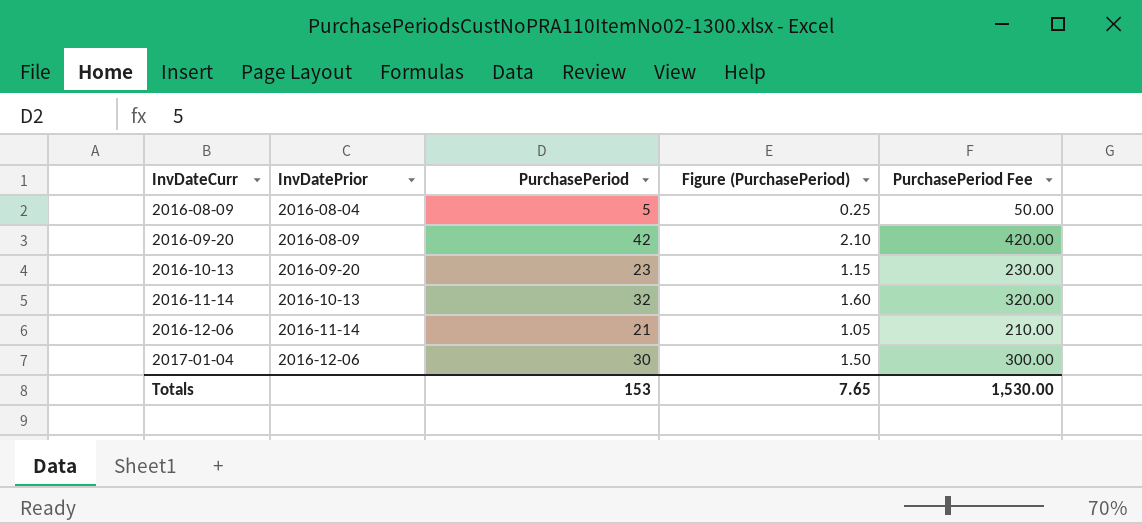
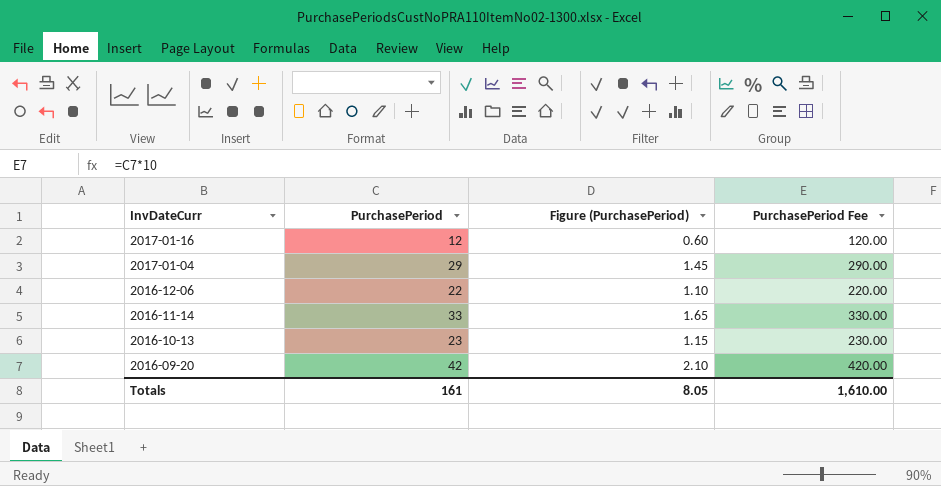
row order: InvDateCurr ascending -> InvDateCurr descending
column InvDatePrior | position: 2 -> none
row 2016-08-09: 2016-08-04 | 5 | 0.25 | 50.00 -> none
row 2017-01-16: none -> 12 | 0.60 | 120.00
2017-01-04 | PurchasePeriod: 30 -> 29
2017-01-04 | Figure (PurchasePeriod): 1.50 -> 1.45
2017-01-04 | PurchasePeriod Fee: 300.00 -> 290.00
2016-12-06 | PurchasePeriod: 21 -> 22
2016-12-06 | Figure (PurchasePeriod): 1.05 -> 1.10
2016-12-06 | PurchasePeriod Fee: 210.00 -> 220.00
2016-11-14 | PurchasePeriod: 32 -> 33
2016-11-14 | Figure (PurchasePeriod): 1.60 -> 1.65
2016-11-14 | PurchasePeriod Fee: 320.00 -> 330.00
Totals | PurchasePeriod: 153 -> 161
Totals | Figure (PurchasePeriod): 7.65 -> 8.05
Totals | PurchasePeriod Fee: 1,530.00 -> 1,610.00

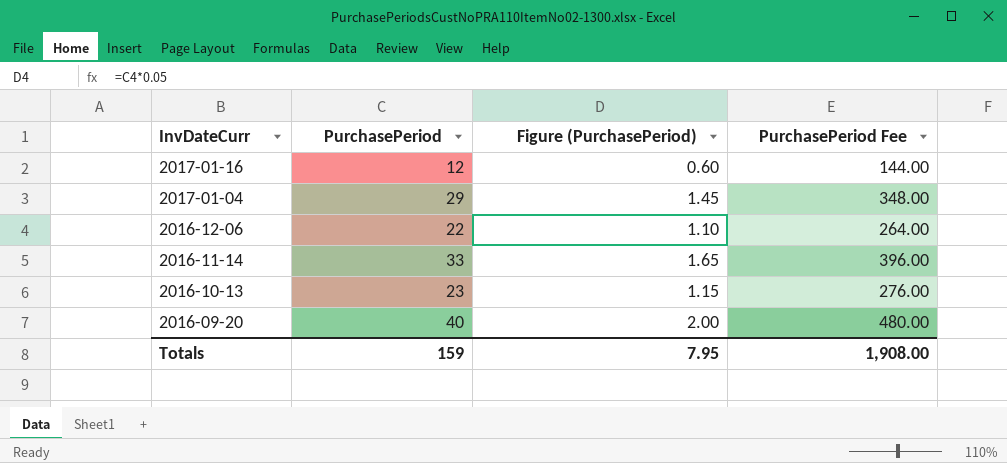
column PurchasePeriod Fee | formula: [PurchasePeriod] * 10 -> [PurchasePeriod] * 12
2016-09-20 | PurchasePeriod: 42 -> 40
2016-09-20 | Figure (PurchasePeriod): 2.10 -> 2.00
Totals | PurchasePeriod: 161 -> 159
Totals | Figure (PurchasePeriod): 8.05 -> 7.95
Totals | PurchasePeriod Fee: 1,610.00 -> 1,908.00

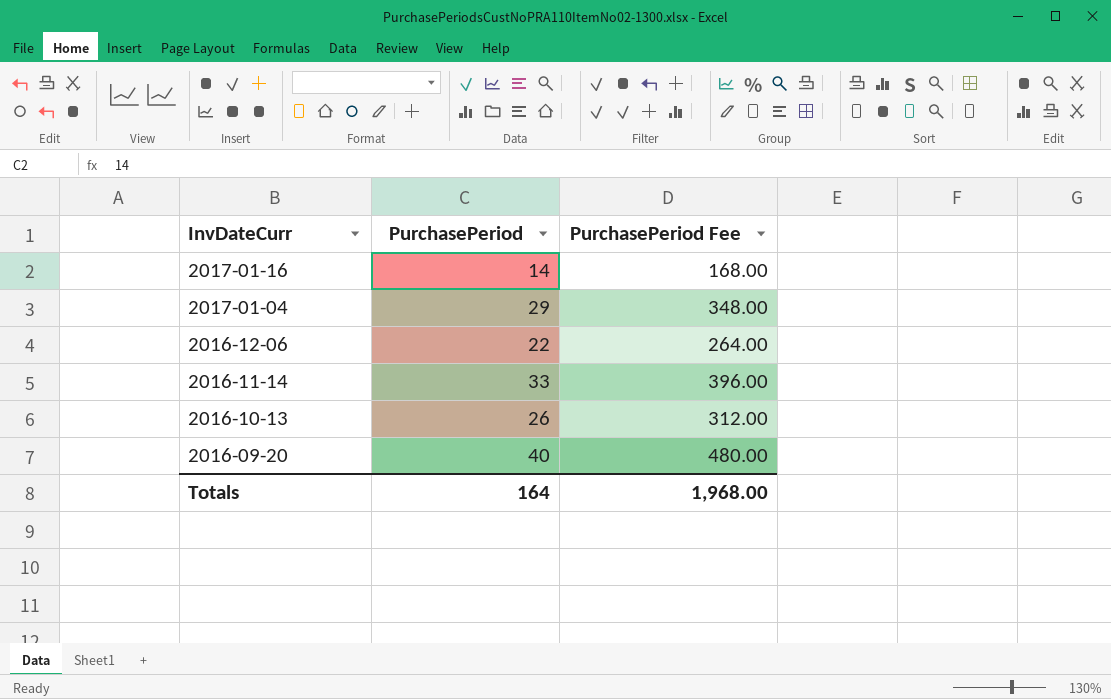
column Figure (PurchasePeriod) | formula: [PurchasePeriod] * 0.05 -> none
2017-01-16 | PurchasePeriod: 12 -> 14
2017-01-16 | PurchasePeriod Fee: 144.00 -> 168.00
2016-10-13 | PurchasePeriod: 23 -> 26
2016-10-13 | PurchasePeriod Fee: 276.00 -> 312.00
Totals | PurchasePeriod: 159 -> 164
Totals | PurchasePeriod Fee: 1,908.00 -> 1,968.00

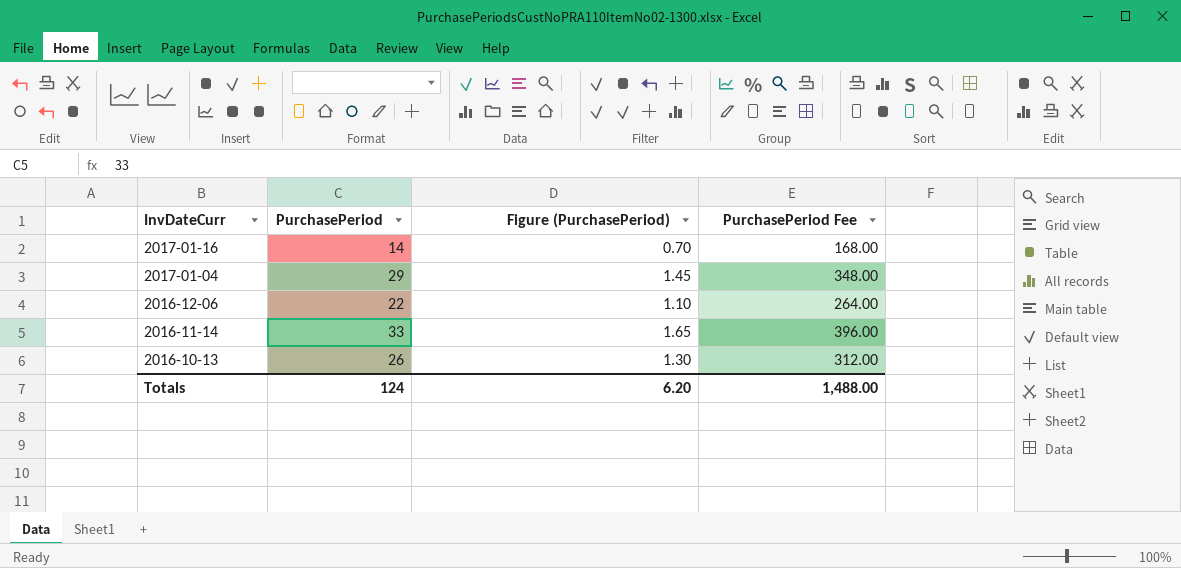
column Figure (PurchasePeriod) | formula: none -> [PurchasePeriod] * 0.05
row 2016-09-20: 40 | 480.00 -> none
Totals | PurchasePeriod: 164 -> 124
Totals | PurchasePeriod Fee: 1,968.00 -> 1,488.00

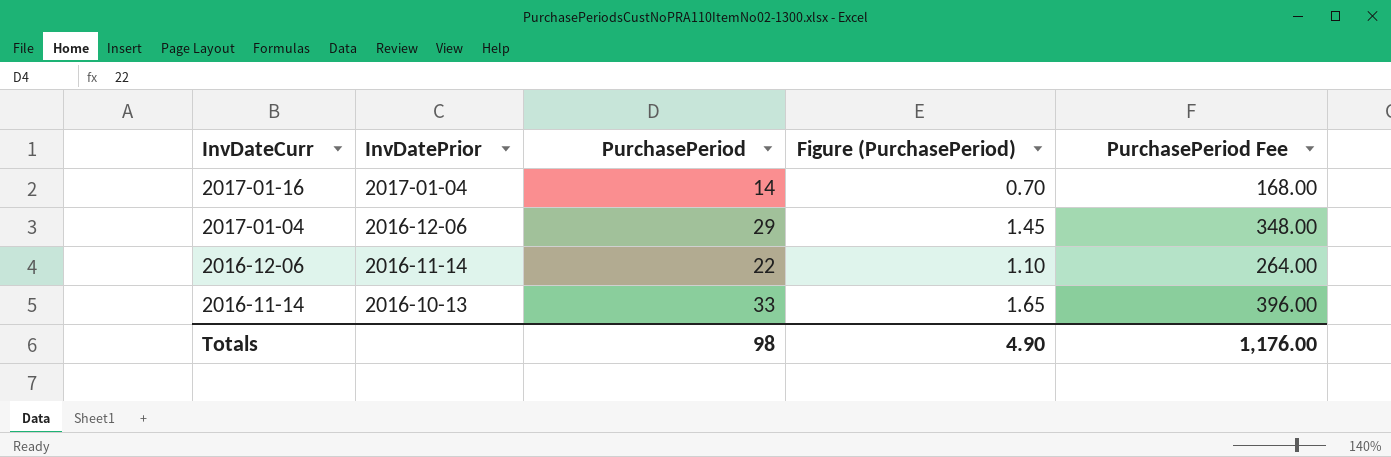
column InvDatePrior | position: none -> 2
row 2016-10-13: 26 | 1.30 | 312.00 -> none
Totals | PurchasePeriod: 124 -> 98
Totals | Figure (PurchasePeriod): 6.20 -> 4.90
Totals | PurchasePeriod Fee: 1,488.00 -> 1,176.00

